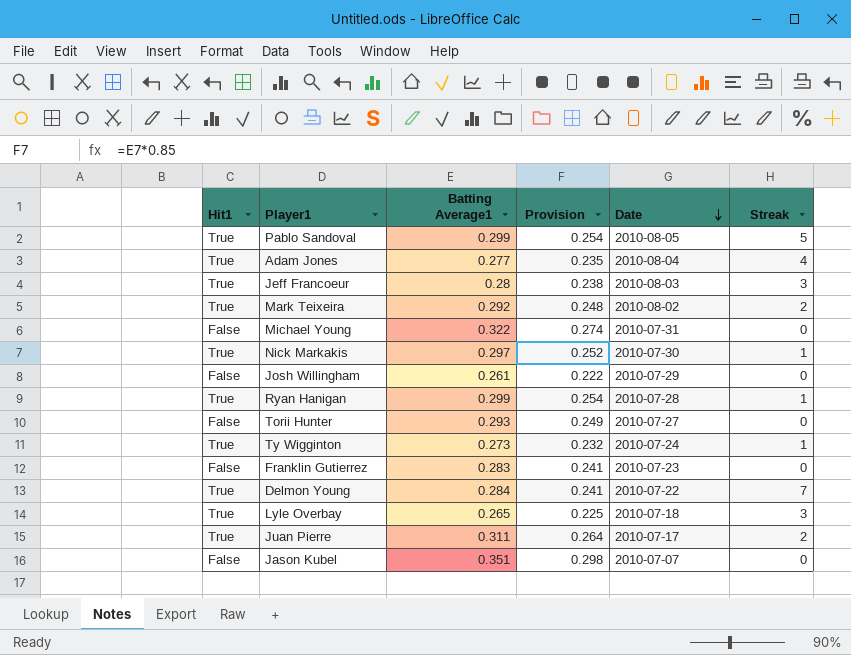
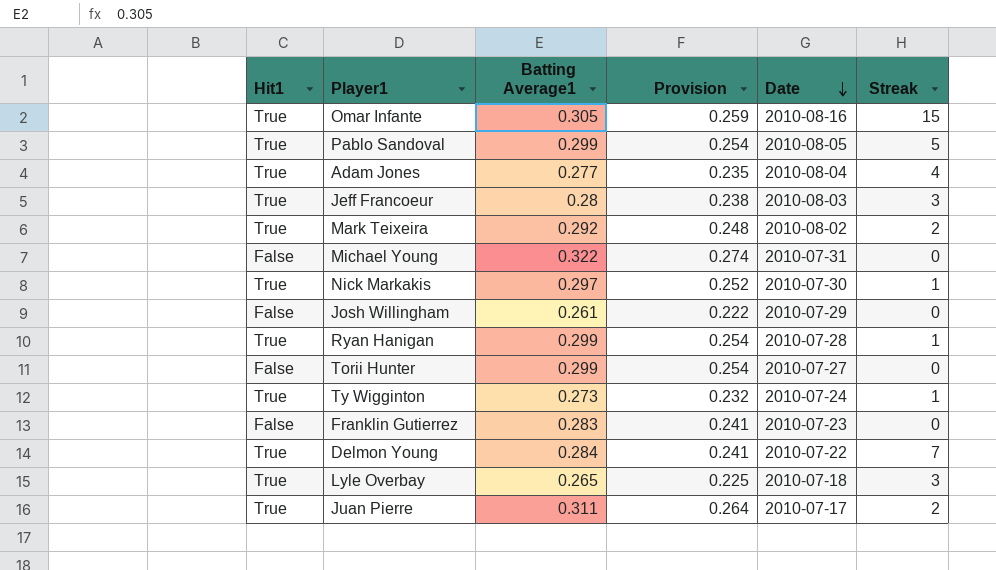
row Jason Kubel: False | 0.351 | 0.298 | 2010-07-07 | 0 -> none
row Omar Infante: none -> True | 0.305 | 0.259 | 2010-08-16 | 15
Torii Hunter | Batting Average1: 0.293 -> 0.299
Torii Hunter | Provision: 0.249 -> 0.254

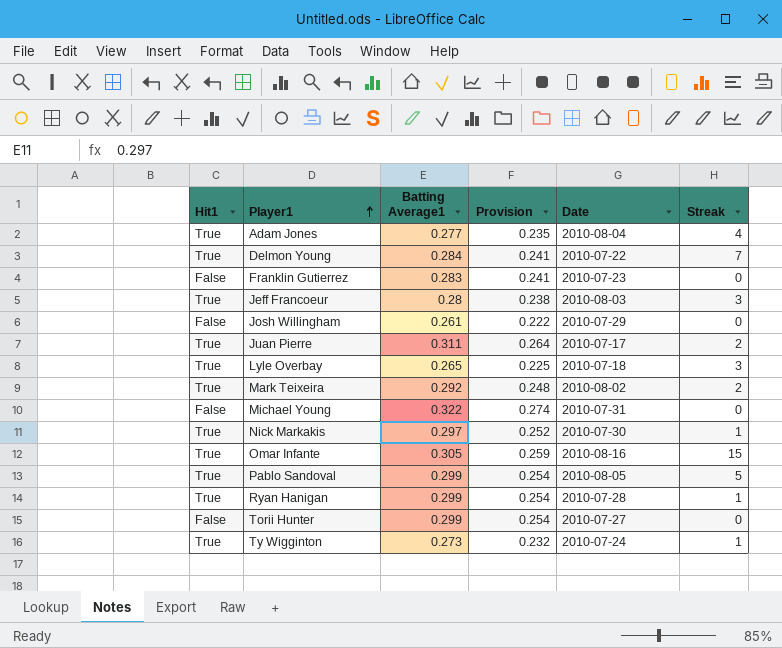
row order: Date descending -> Player1 ascending

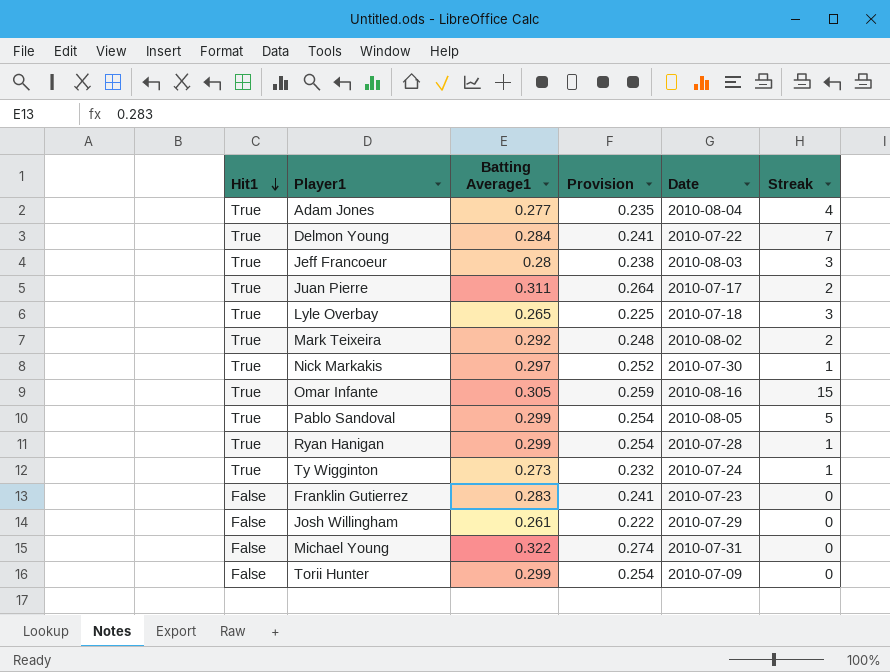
row order: Player1 ascending -> Hit1 descending
Torii Hunter | Date: 2010-07-27 -> 2010-07-09

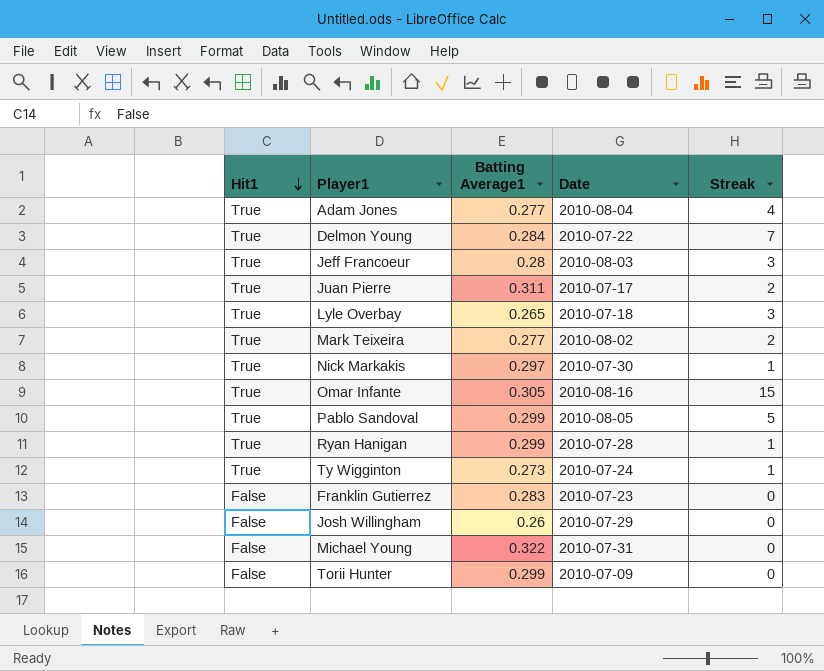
column Provision | formula: [Batting Average1] * 0.85 -> none
Mark Teixeira | Batting Average1: 0.292 -> 0.277
Josh Willingham | Batting Average1: 0.261 -> 0.26

